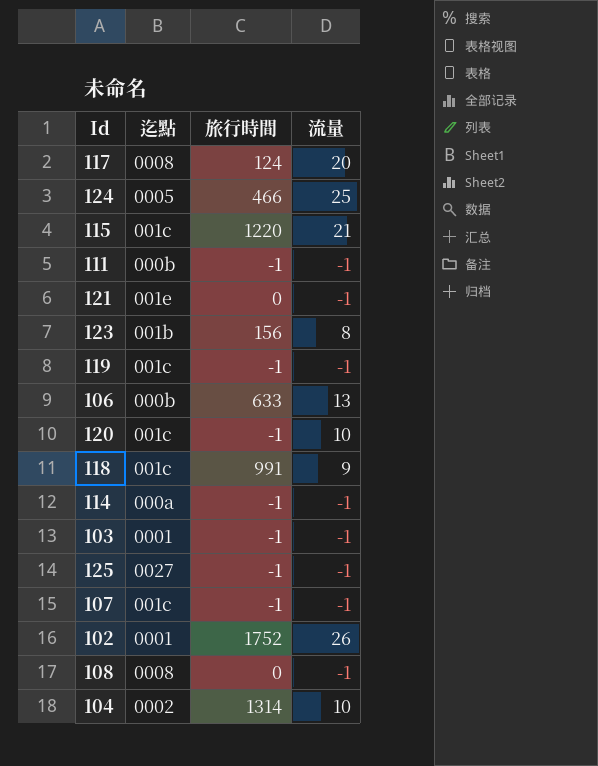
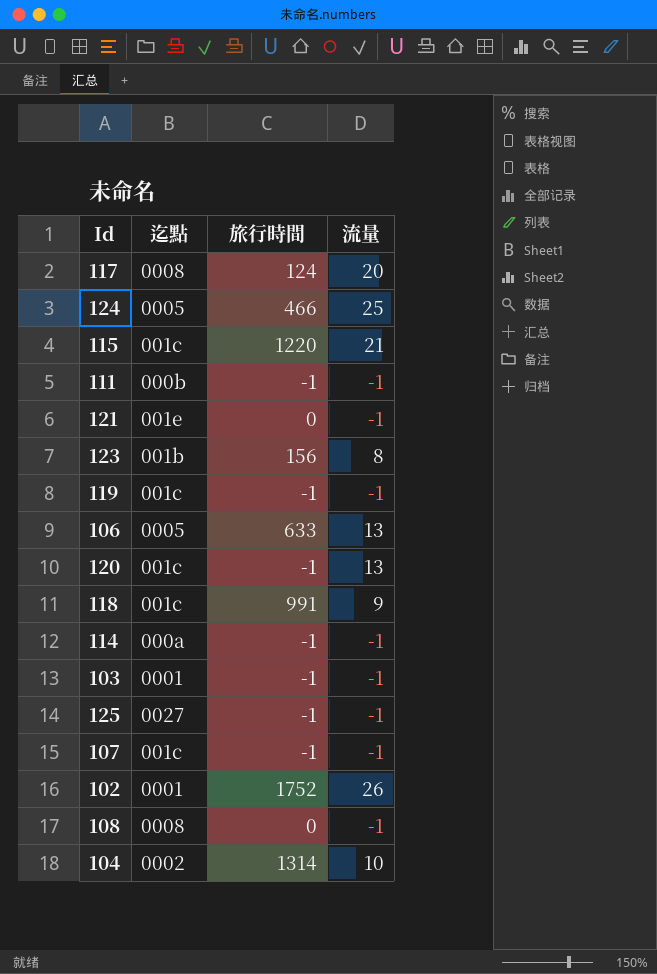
106 | 迄點: 000b -> 0005
120 | 流量: 10 -> 13

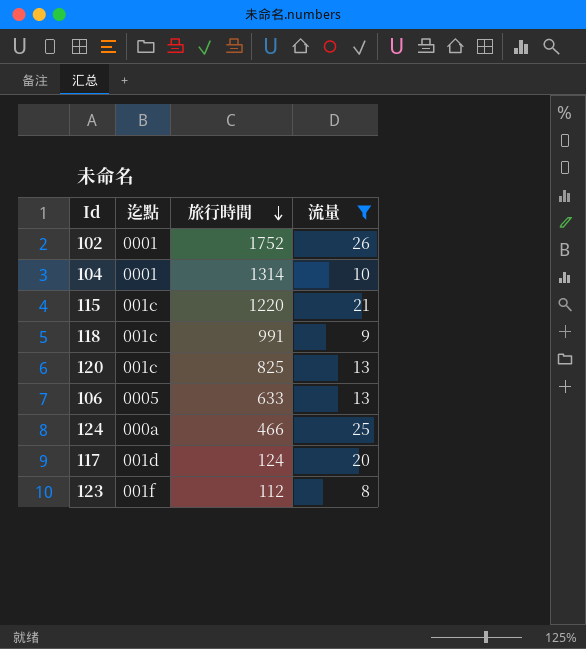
filter: none -> 流量 != -1
row order: none -> 旅行時間 descending
104 | 迄點: 0002 -> 0001
120 | 旅行時間: -1 -> 825
124 | 迄點: 0005 -> 000a
117 | 迄點: 0008 -> 001d
123 | 迄點: 001b -> 001f
123 | 旅行時間: 156 -> 112

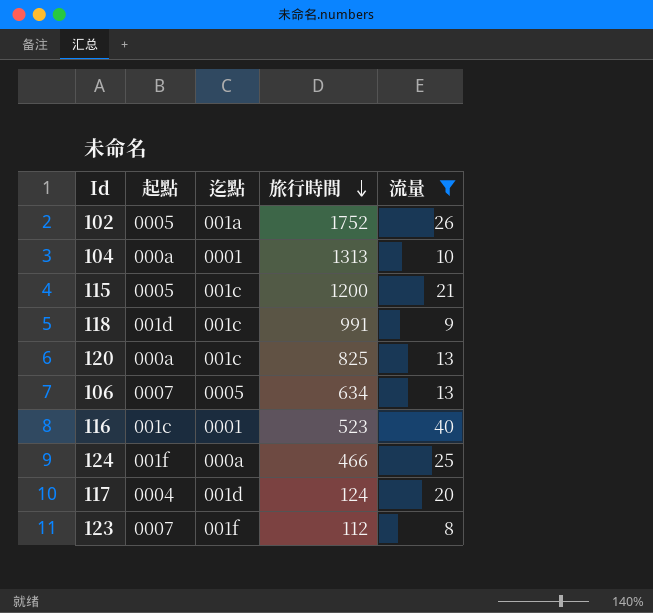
column 起點 | position: none -> 2
102 | 迄點: 0001 -> 001a
104 | 旅行時間: 1314 -> 1313
115 | 旅行時間: 1220 -> 1200
106 | 旅行時間: 633 -> 634
row 116: none -> 001c | 0001 | 523 | 40

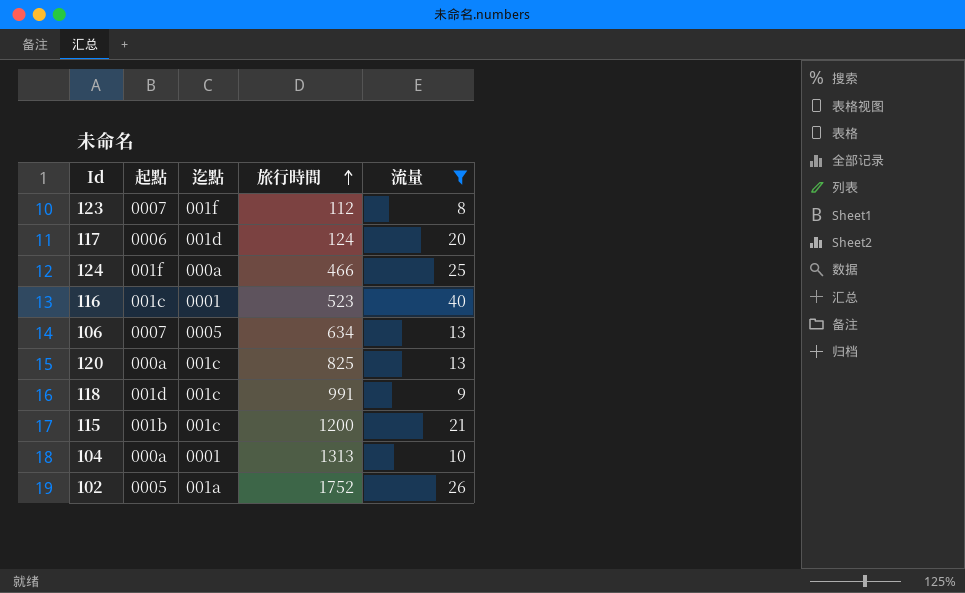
row order: 旅行時間 descending -> 旅行時間 ascending
117 | 起點: 0004 -> 0006
115 | 起點: 0005 -> 001b

